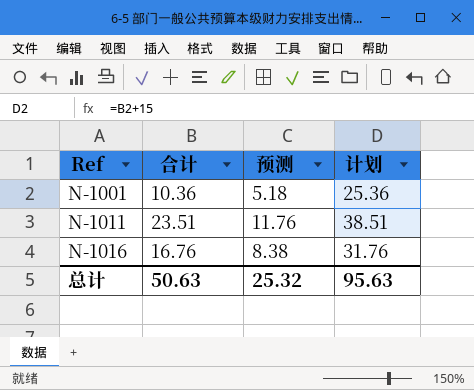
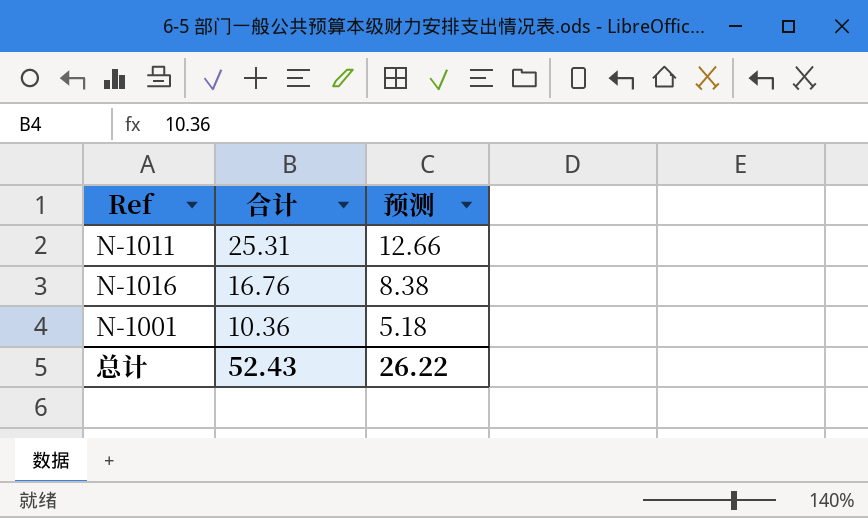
row order: Ref ascending -> 合计 descending
column 计划 | formula: [合计] + 15 -> none
N-1011 | 合计: 23.51 -> 25.31
N-1011 | 预测: 11.76 -> 12.66
总计 | 合计: 50.63 -> 52.43
总计 | 预测: 25.32 -> 26.22

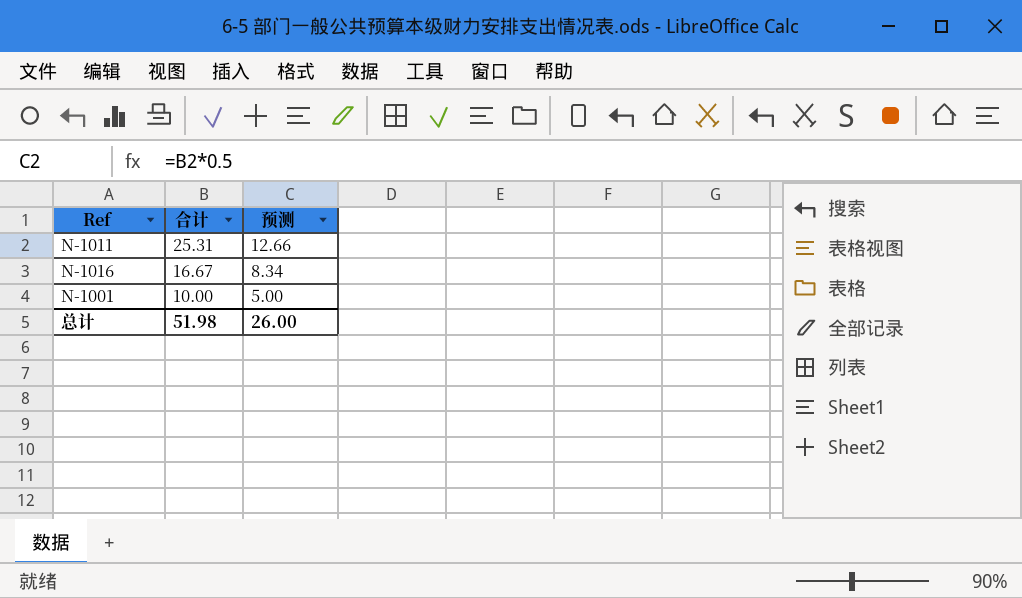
N-1016 | 合计: 16.76 -> 16.67
N-1016 | 预测: 8.38 -> 8.34
N-1001 | 合计: 10.36 -> 10.00
N-1001 | 预测: 5.18 -> 5.00
总计 | 合计: 52.43 -> 51.98
总计 | 预测: 26.22 -> 26.00

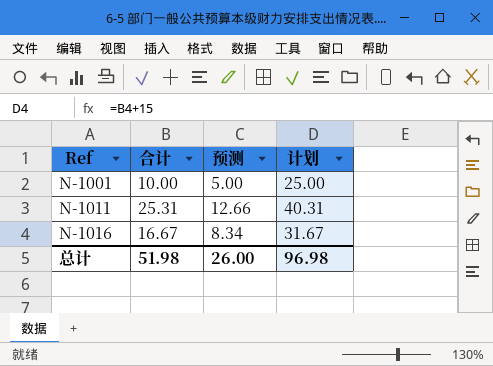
row order: 合计 descending -> Ref ascending
column 计划 | formula: none -> [合计] + 15

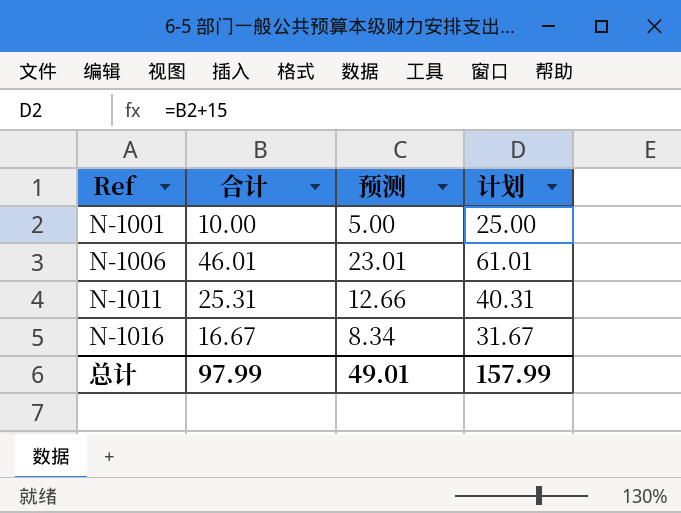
row N-1006: none -> 46.01 | 23.01 | 61.01
总计 | 合计: 51.98 -> 97.99
总计 | 预测: 26.00 -> 49.01
总计 | 计划: 96.98 -> 157.99

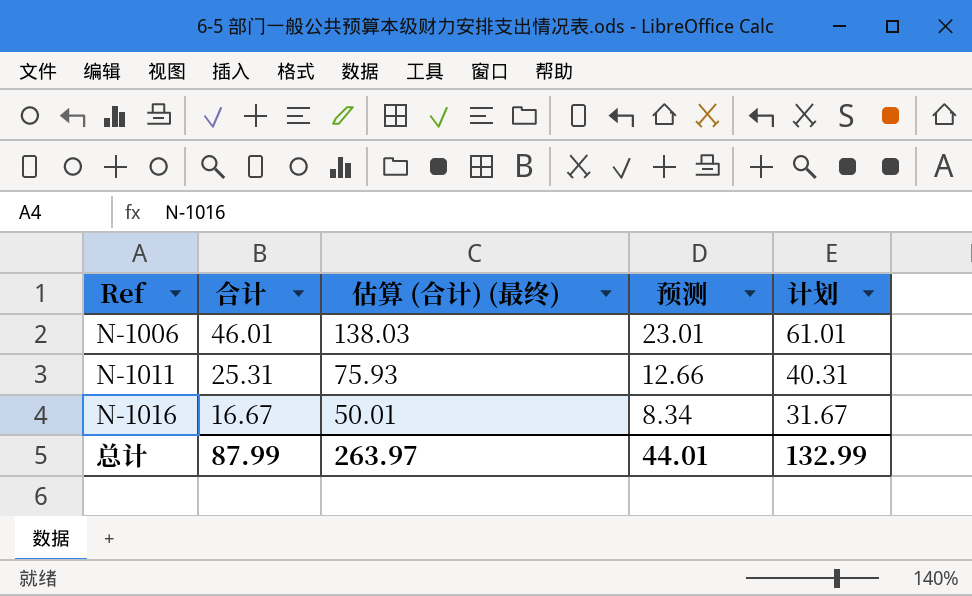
column 估算 (合计) (最终) | formula: none -> [合计] * 3
row N-1001: 10.00 | 5.00 | 25.00 -> none
总计 | 合计: 97.99 -> 87.99
总计 | 预测: 49.01 -> 44.01
总计 | 计划: 157.99 -> 132.99

